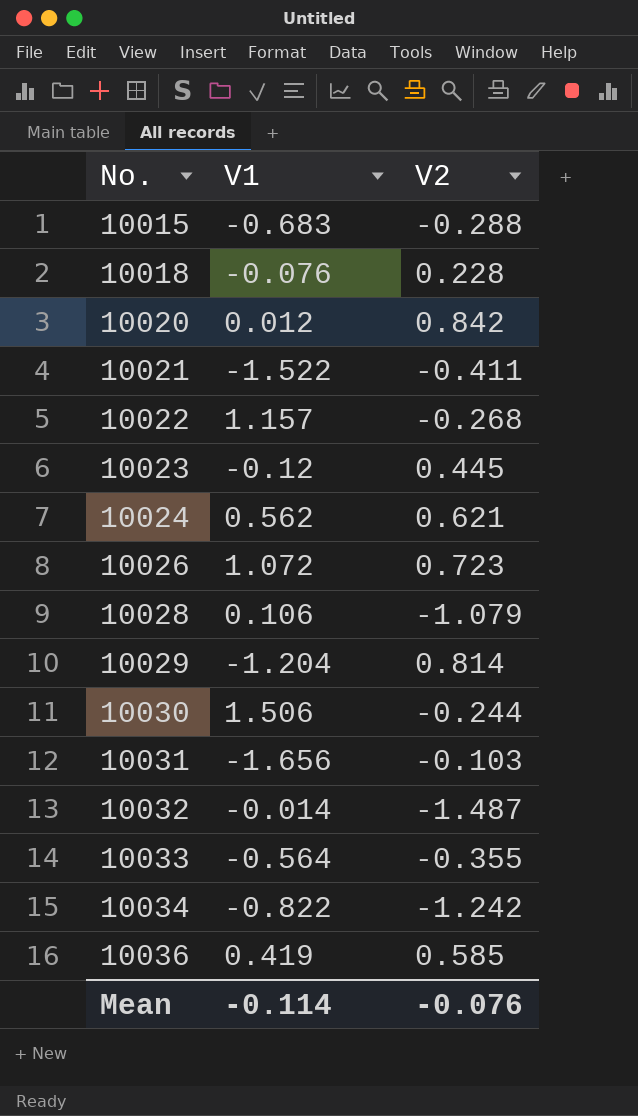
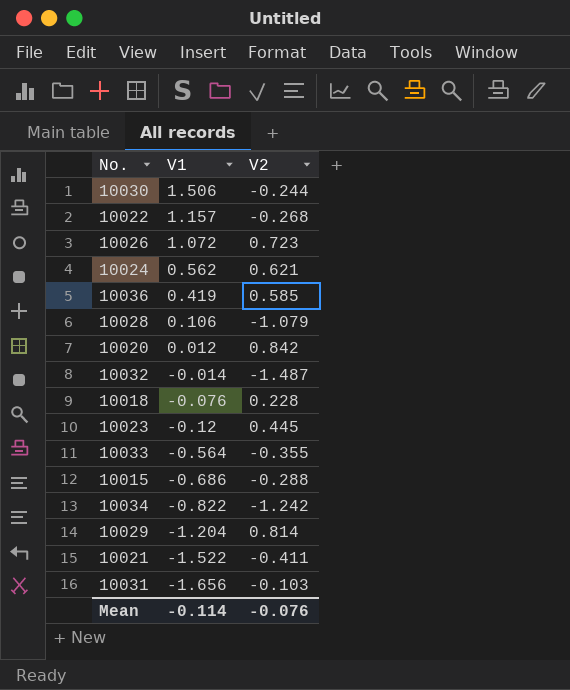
row order: No. ascending -> V1 descending
10015 | V1: -0.683 -> -0.686

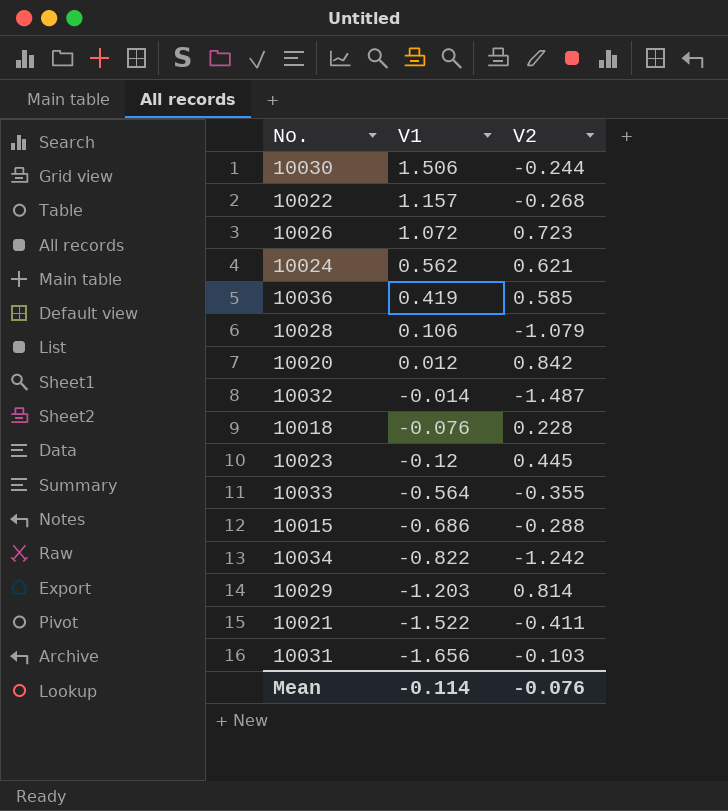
10029 | V1: -1.204 -> -1.203

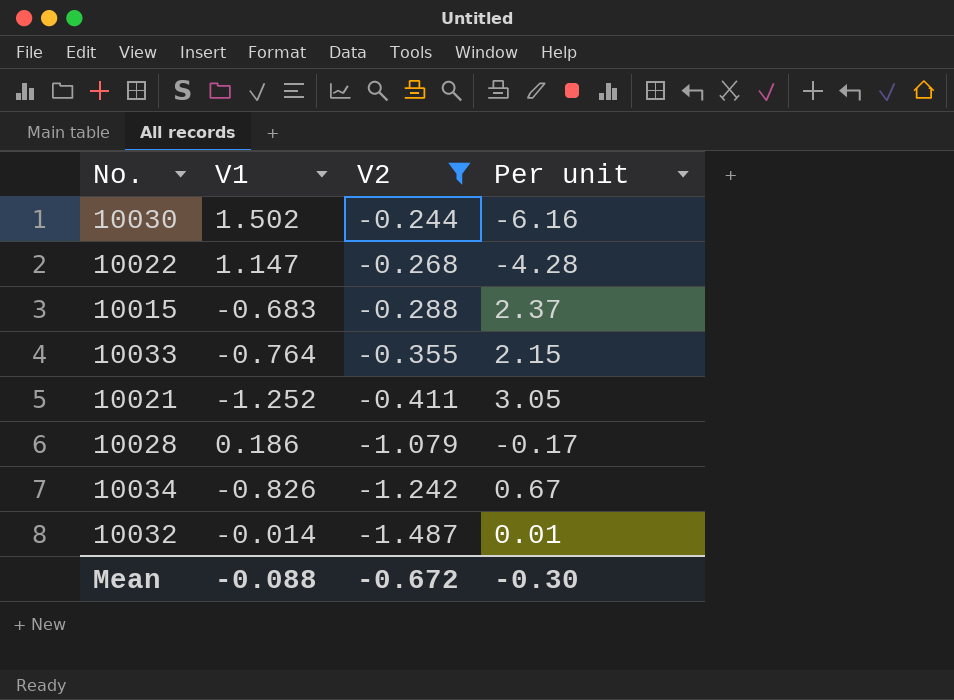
filter: none -> V2 <= -0.244
row order: V1 descending -> V2 descending
column Per unit | formula: none -> [V1] / [V2]
10030 | V1: 1.506 -> 1.502
10022 | V1: 1.157 -> 1.147
10015 | V1: -0.686 -> -0.683
10033 | V1: -0.564 -> -0.764
10021 | V1: -1.522 -> -1.252
10028 | V1: 0.106 -> 0.186
10034 | V1: -0.822 -> -0.826
Mean | V1: -0.114 -> -0.088
Mean | V2: -0.076 -> -0.672

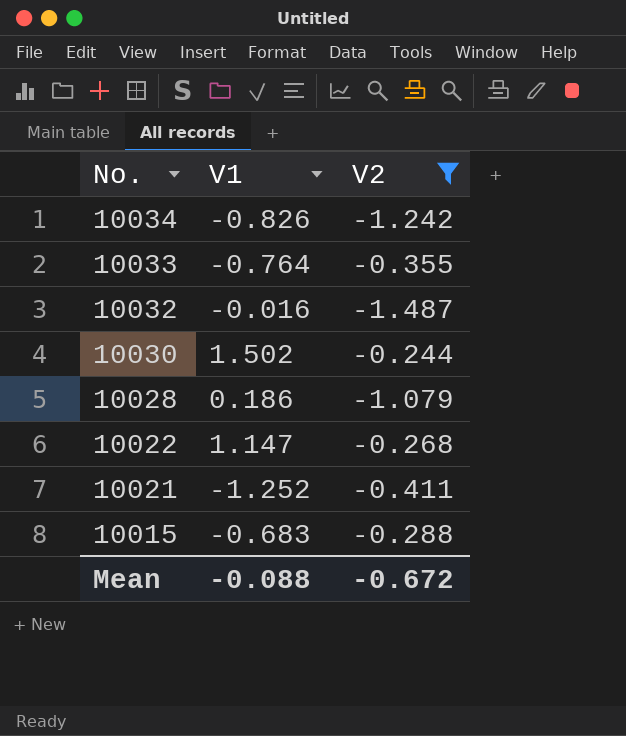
row order: V2 descending -> No. descending
column Per unit | formula: [V1] / [V2] -> none
10032 | V1: -0.014 -> -0.016

